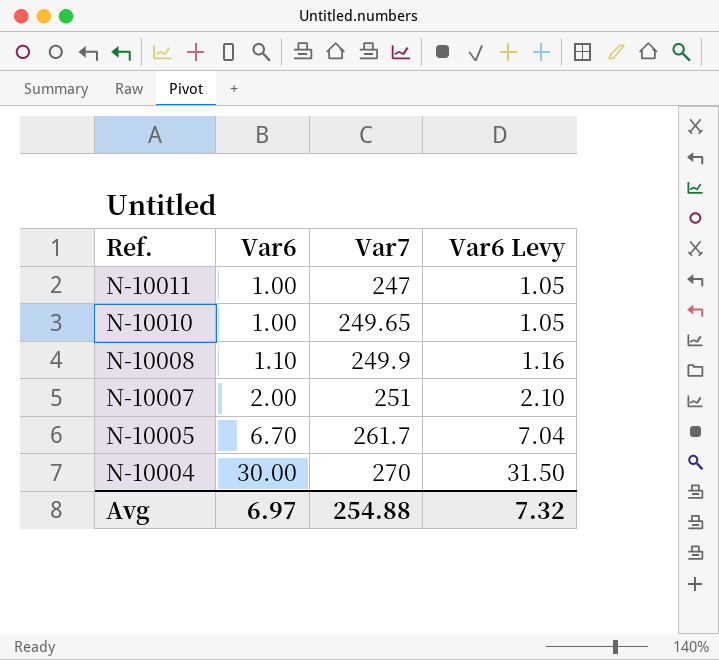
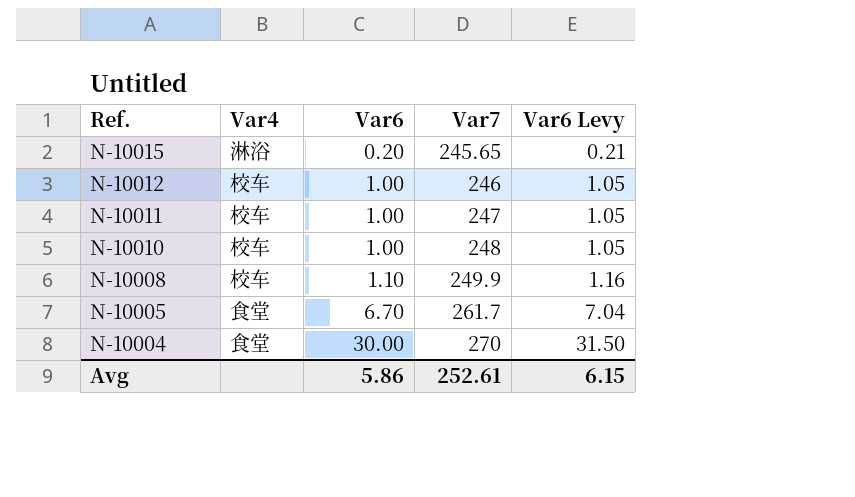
column Var4 | position: none -> 2
row N-10007: 2.00 | 251 | 2.10 -> none
row N-10015: none -> 淋浴 | 0.20 | 245.65 | 0.21
row N-10012: none -> 校车 | 1.00 | 246 | 1.05
N-10010 | Var7: 249.65 -> 248
Avg | Var6: 6.97 -> 5.86
Avg | Var7: 254.88 -> 252.61
Avg | Var6 Levy: 7.32 -> 6.15

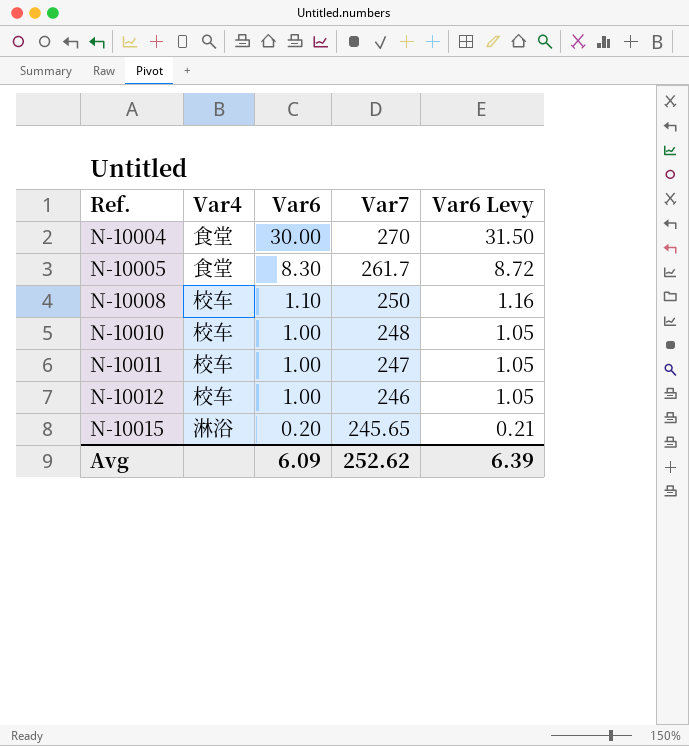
row order: Ref. descending -> Ref. ascending
N-10005 | Var6: 6.70 -> 8.30
N-10005 | Var6 Levy: 7.04 -> 8.72
N-10008 | Var7: 249.9 -> 250
Avg | Var6: 5.86 -> 6.09
Avg | Var7: 252.61 -> 252.62
Avg | Var6 Levy: 6.15 -> 6.39

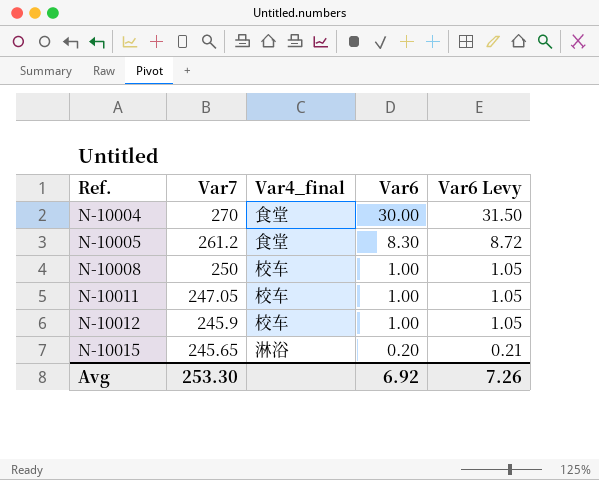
column Var7 | position: 4 -> 2
column name: Var4 -> Var4_final
row N-10010: 校车 | 1.00 | 248 | 1.05 -> none
N-10005 | Var7: 261.7 -> 261.2
N-10008 | Var6: 1.10 -> 1.00
N-10008 | Var6 Levy: 1.16 -> 1.05
N-10011 | Var7: 247 -> 247.05
N-10012 | Var7: 246 -> 245.9
Avg | Var7: 252.62 -> 253.30
Avg | Var6: 6.09 -> 6.92
Avg | Var6 Levy: 6.39 -> 7.26

